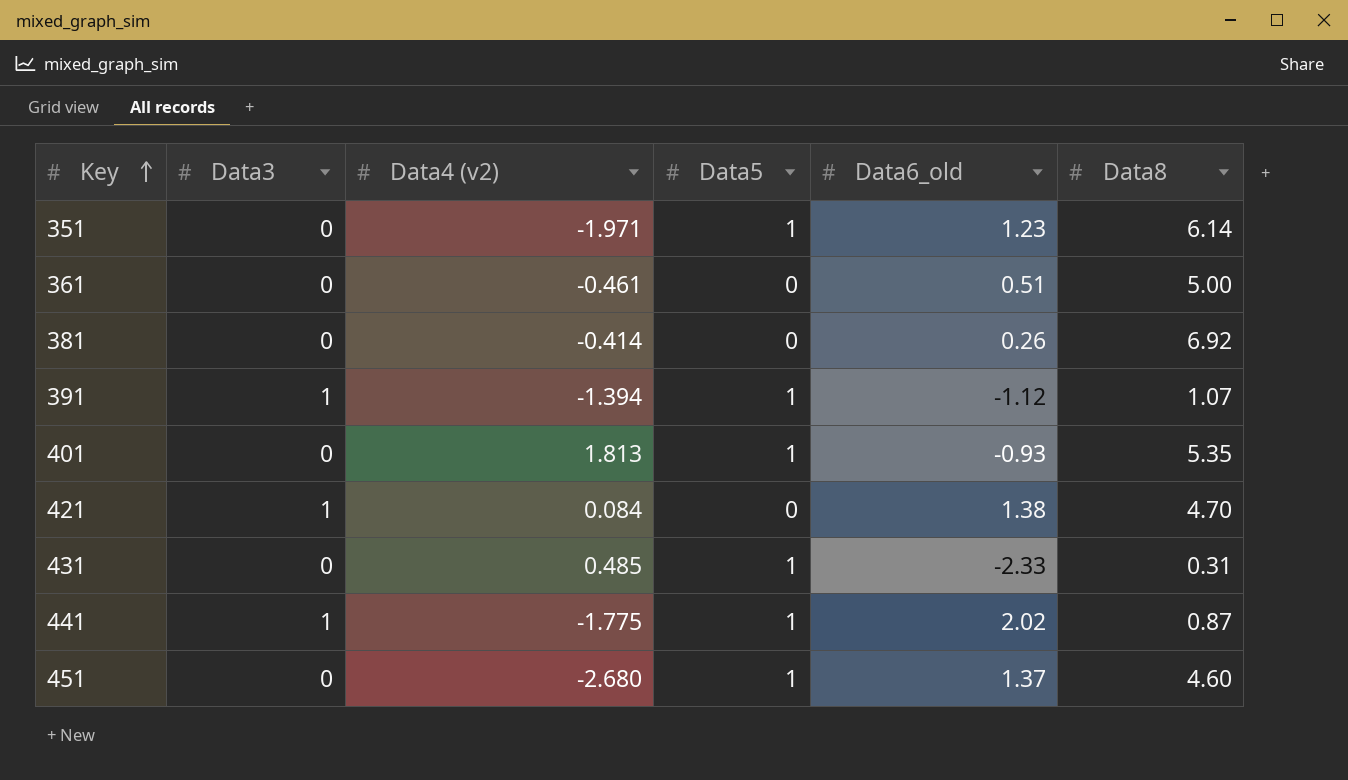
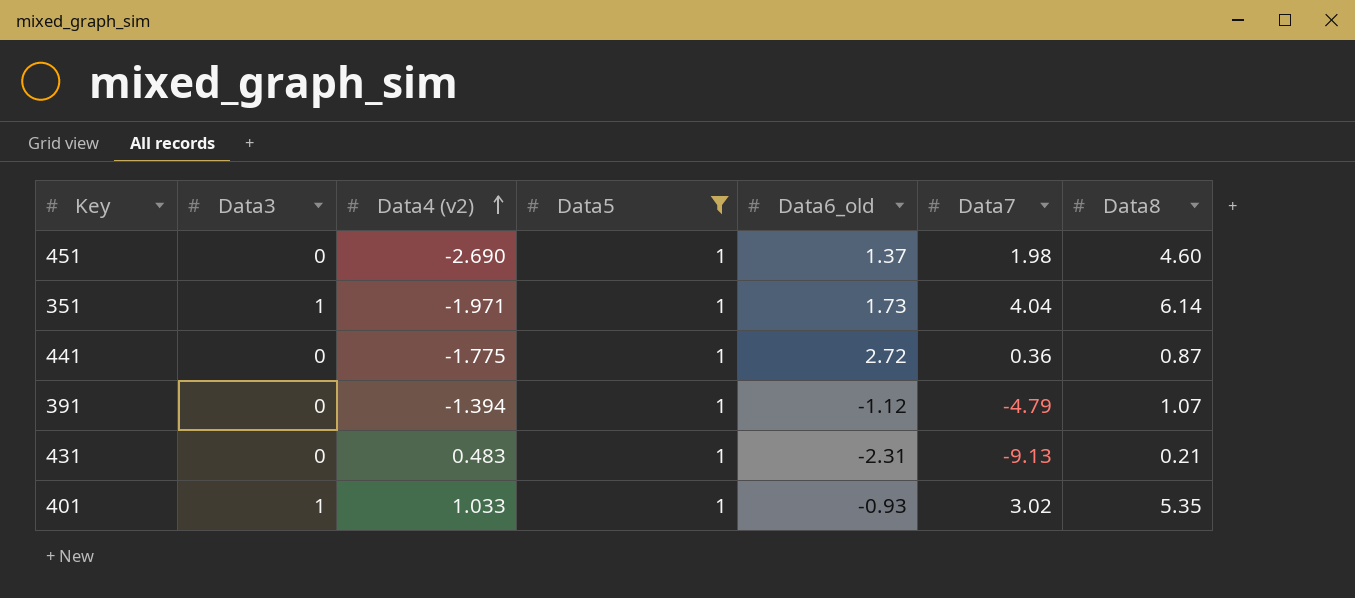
filter: none -> Data5 = 1
row order: Key ascending -> Data4 (v2) ascending
column Data7 | position: none -> 6
451 | Data4 (v2): -2.680 -> -2.690
351 | Data3: 0 -> 1
351 | Data6_old: 1.23 -> 1.73
441 | Data3: 1 -> 0
441 | Data6_old: 2.02 -> 2.72
391 | Data3: 1 -> 0
431 | Data4 (v2): 0.485 -> 0.483
431 | Data6_old: -2.33 -> -2.31
431 | Data8: 0.31 -> 0.21
401 | Data3: 0 -> 1
401 | Data4 (v2): 1.813 -> 1.033

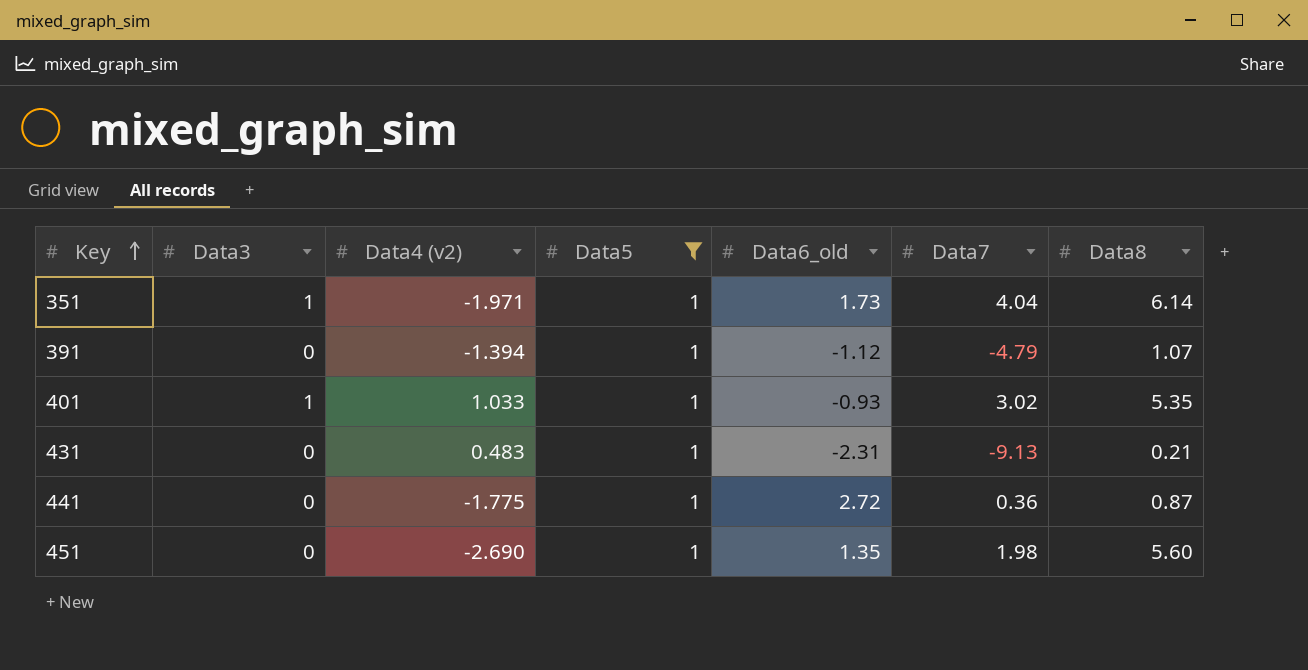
row order: Data4 (v2) ascending -> Key ascending
451 | Data6_old: 1.37 -> 1.35
451 | Data8: 4.60 -> 5.60

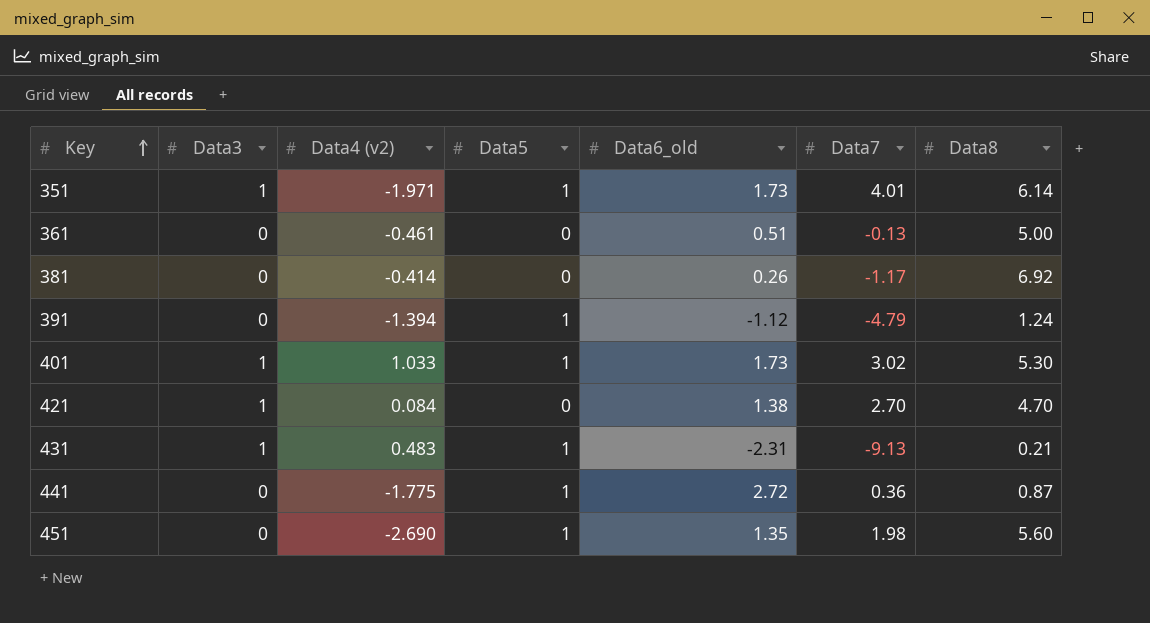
filter: Data5 = 1 -> none
351 | Data7: 4.04 -> 4.01
391 | Data8: 1.07 -> 1.24
401 | Data6_old: -0.93 -> 1.73
401 | Data8: 5.35 -> 5.30
431 | Data3: 0 -> 1

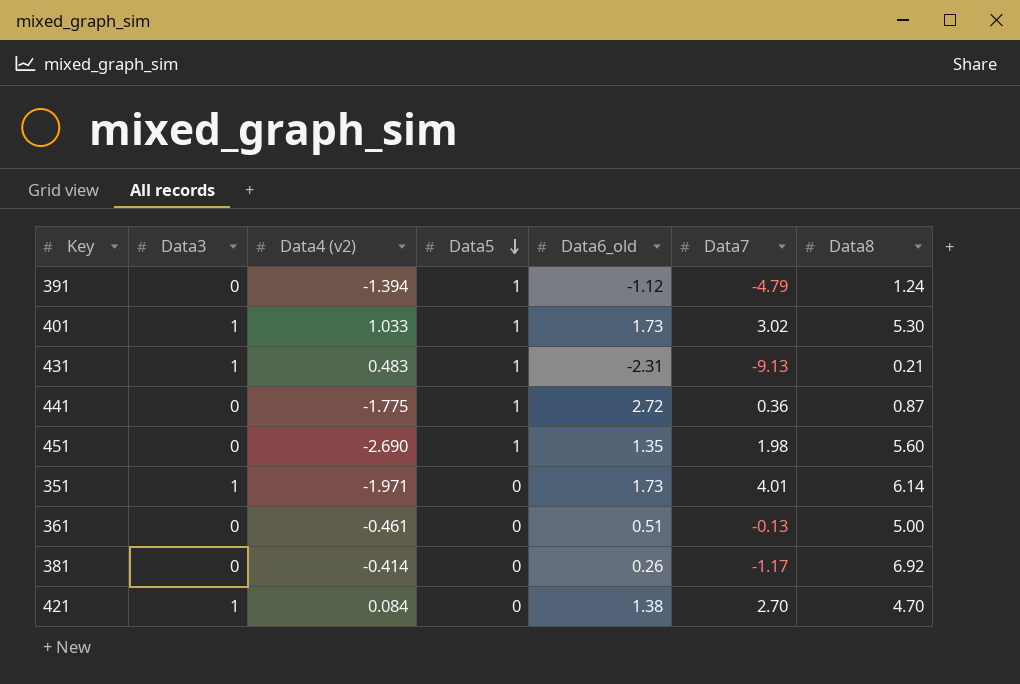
row order: Key ascending -> Data5 descending
351 | Data5: 1 -> 0

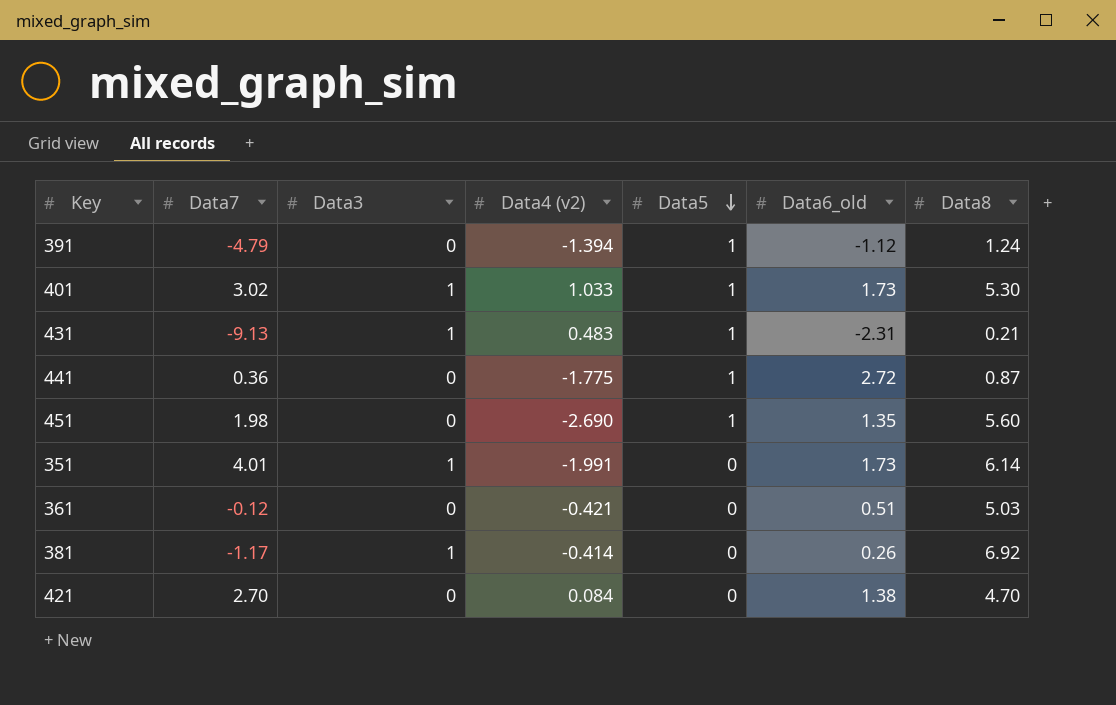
column Data7 | position: 6 -> 2
351 | Data4 (v2): -1.971 -> -1.991
361 | Data7: -0.13 -> -0.12
361 | Data4 (v2): -0.461 -> -0.421
361 | Data8: 5.00 -> 5.03
381 | Data3: 0 -> 1
421 | Data3: 1 -> 0

